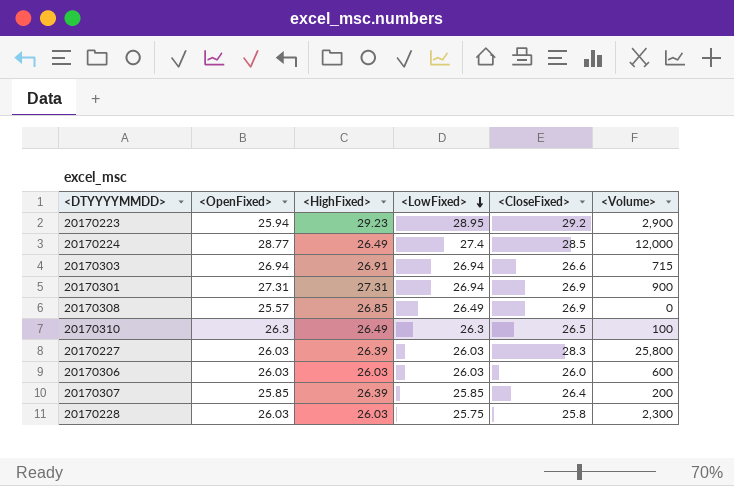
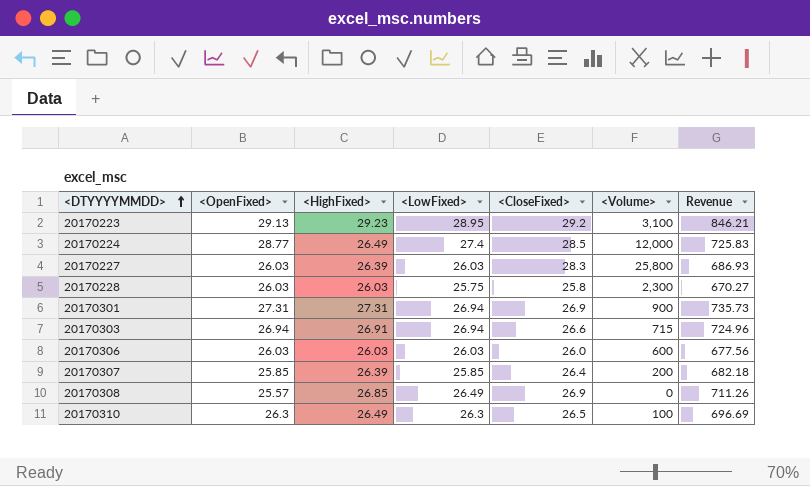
row order: <LowFixed> descending -> <DTYYYYMMDD> ascending
column Revenue | formula: none -> [<HighFixed>] * [<LowFixed>]
20170223 | <OpenFixed>: 25.94 -> 29.13
20170223 | <Volume>: 2,900 -> 3,100

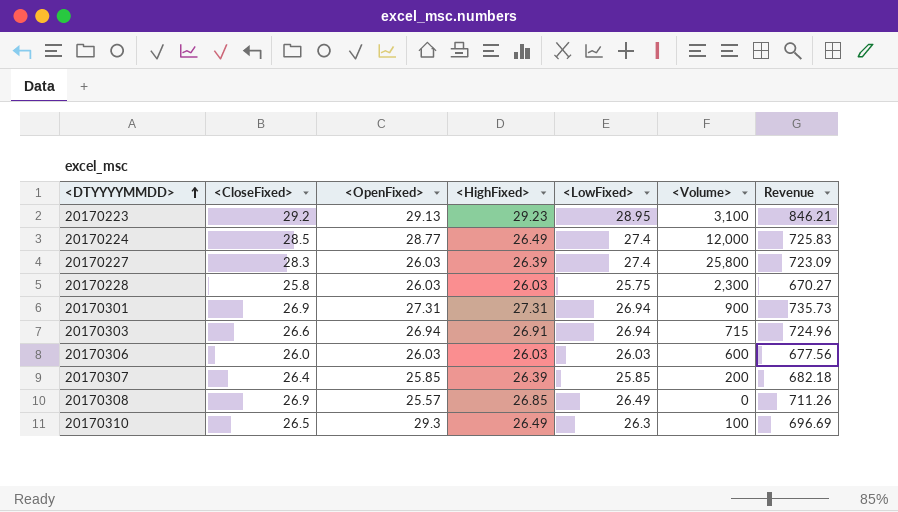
column <CloseFixed> | position: 5 -> 2
20170227 | <LowFixed>: 26.03 -> 27.4
20170227 | Revenue: 686.93 -> 723.09
20170310 | <OpenFixed>: 26.3 -> 29.3

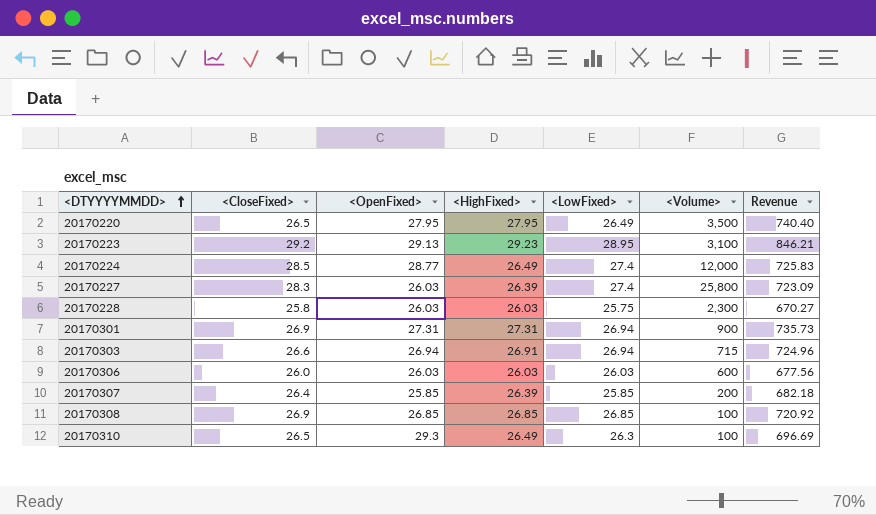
row 20170220: none -> 26.5 | 27.95 | 27.95 | 26.49 | 3,500 | 740.40
20170308 | <OpenFixed>: 25.57 -> 26.85
20170308 | <LowFixed>: 26.49 -> 26.85
20170308 | <Volume>: 0 -> 100
20170308 | Revenue: 711.26 -> 720.92

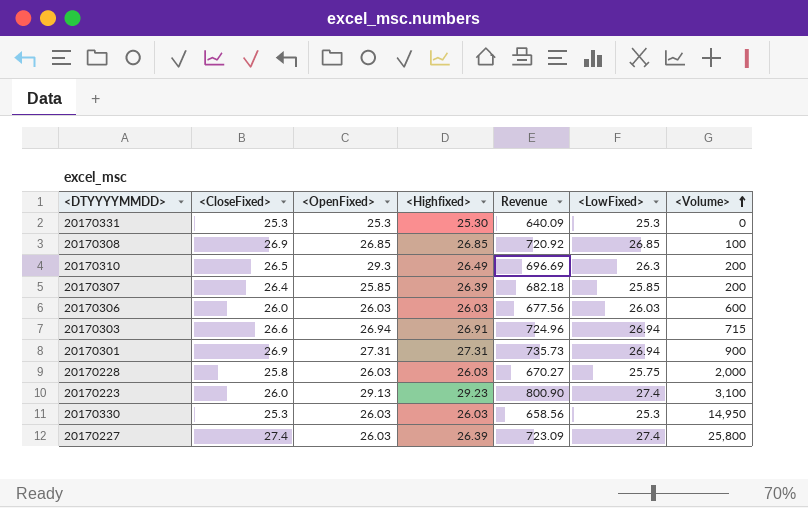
row order: <DTYYYYMMDD> ascending -> <Volume> ascending
column name: <HighFixed> -> <Highfixed>
column Revenue | position: 7 -> 5
row 20170220: 26.5 | 27.95 | 27.95 | 26.49 | 3,500 | 740.40 -> none
row 20170224: 28.5 | 28.77 | 26.49 | 27.4 | 12,000 | 725.83 -> none
row 20170331: none -> 25.3 | 25.3 | 25.30 | 640.09 | 25.3 | 0
20170310 | <Volume>: 100 -> 200
20170228 | <Volume>: 2,300 -> 2,000
20170223 | <CloseFixed>: 29.2 -> 26.0
20170223 | Revenue: 846.21 -> 800.90
20170223 | <LowFixed>: 28.95 -> 27.4
row 20170330: none -> 25.3 | 26.03 | 26.03 | 658.56 | 25.3 | 14,950
20170227 | <CloseFixed>: 28.3 -> 27.4

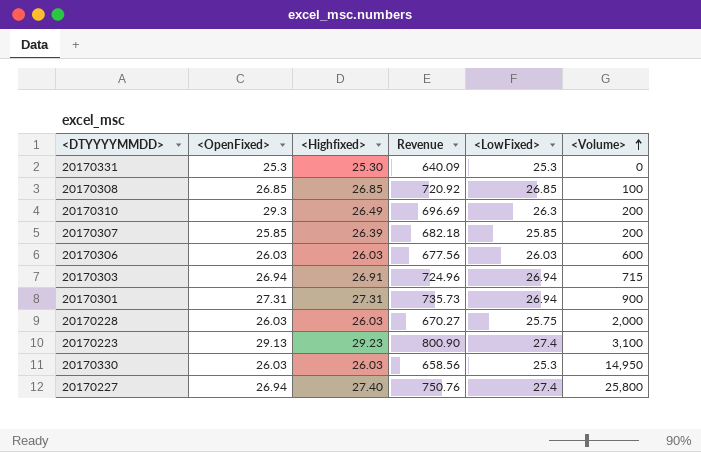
column <CloseFixed> | position: 2 -> none
20170227 | <OpenFixed>: 26.03 -> 26.94
20170227 | <Highfixed>: 26.39 -> 27.40
20170227 | Revenue: 723.09 -> 750.76

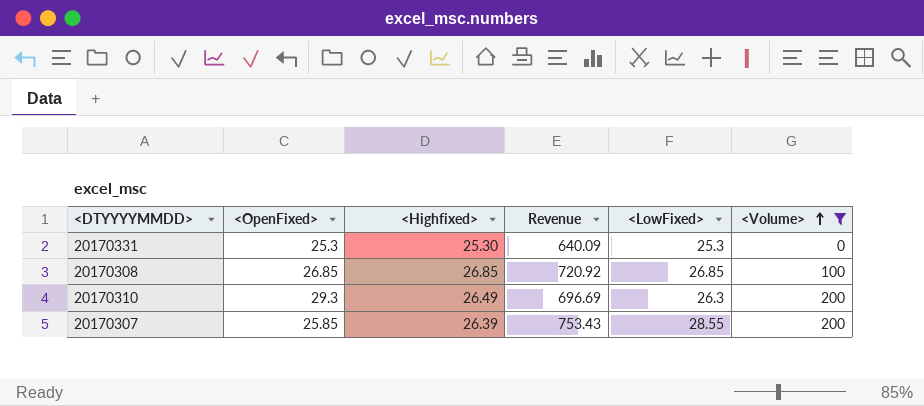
filter: none -> <Volume> <= 200
20170307 | Revenue: 682.18 -> 753.43
20170307 | <LowFixed>: 25.85 -> 28.55

